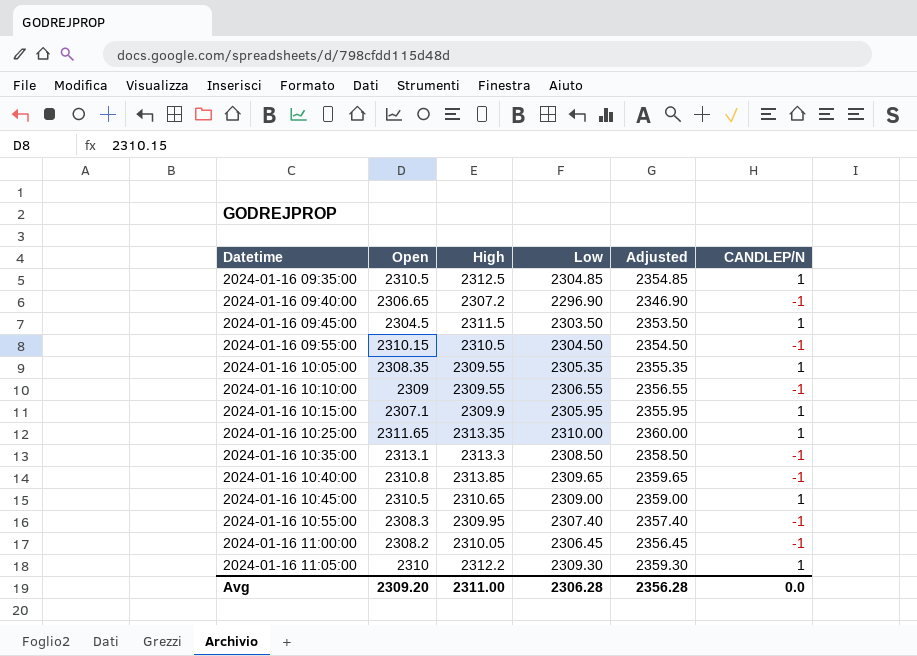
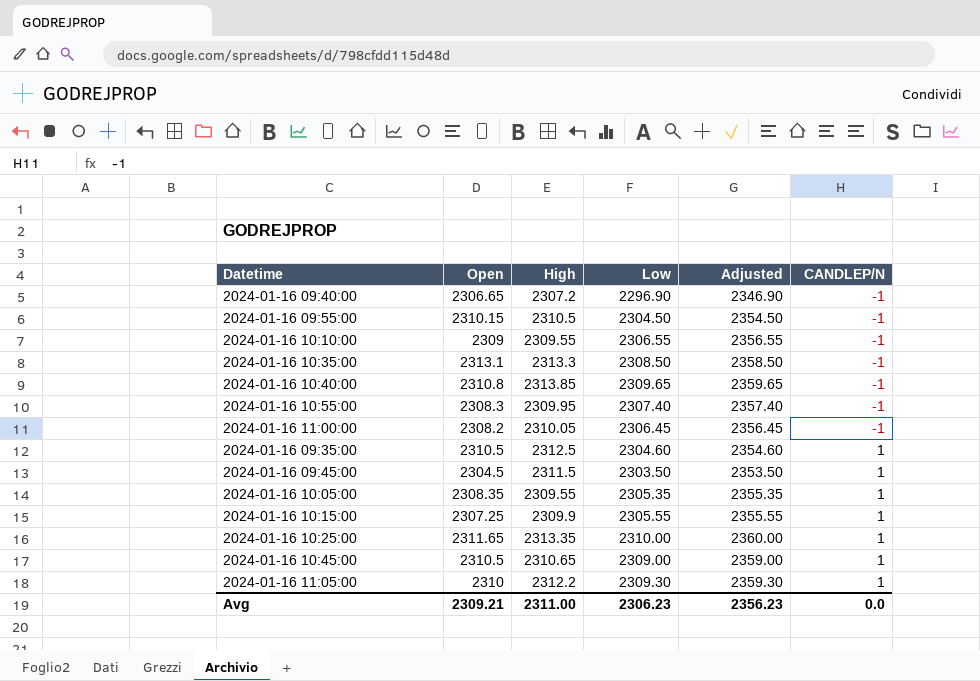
row order: Datetime ascending -> CANDLEP/N ascending
2024-01-16 09:35:00 | Low: 2304.85 -> 2304.60
2024-01-16 09:35:00 | Adjusted: 2354.85 -> 2354.60
2024-01-16 10:15:00 | Open: 2307.1 -> 2307.25
2024-01-16 10:15:00 | Low: 2305.95 -> 2305.55
2024-01-16 10:15:00 | Adjusted: 2355.95 -> 2355.55
Avg | Open: 2309.20 -> 2309.21
Avg | Low: 2306.28 -> 2306.23
Avg | Adjusted: 2356.28 -> 2356.23

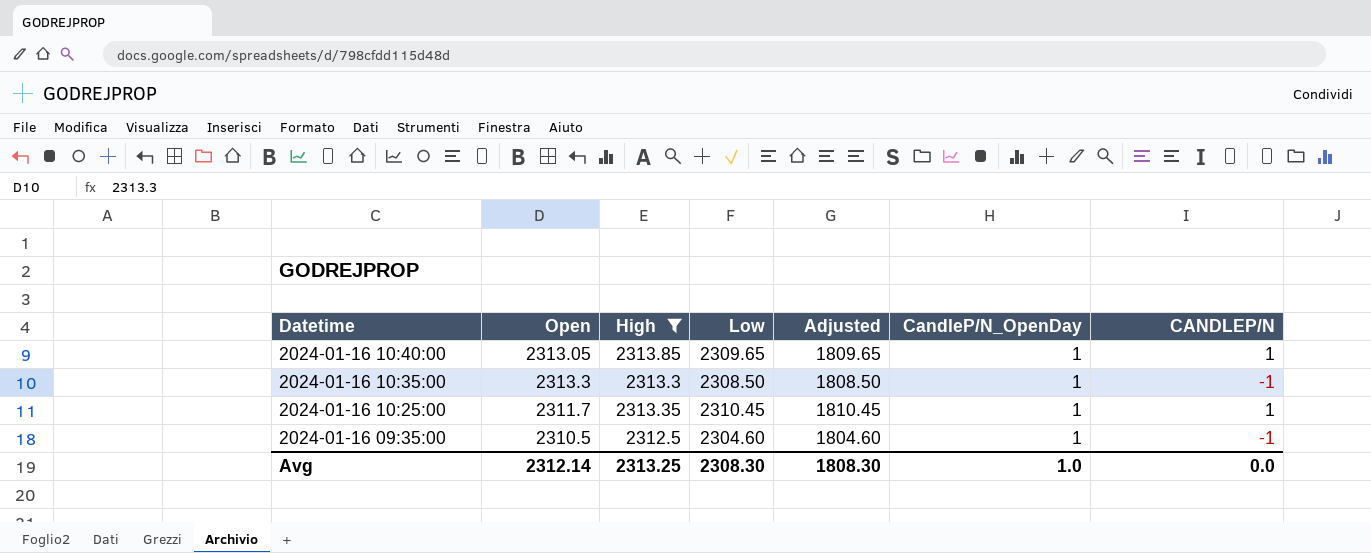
filter: none -> High >= 2312.5
row order: CANDLEP/N ascending -> Datetime descending
column Adjusted | formula: [Low] + 50 -> [Low] - 500
column CandleP/N_OpenDay | position: none -> 6
2024-01-16 10:40:00 | Open: 2310.8 -> 2313.05
2024-01-16 10:40:00 | CANDLEP/N: -1 -> 1
2024-01-16 10:35:00 | Open: 2313.1 -> 2313.3
2024-01-16 10:25:00 | Open: 2311.65 -> 2311.7
2024-01-16 10:25:00 | Low: 2310.00 -> 2310.45
2024-01-16 09:35:00 | CANDLEP/N: 1 -> -1
Avg | Open: 2309.21 -> 2312.14
Avg | High: 2311.00 -> 2313.25
Avg | Low: 2306.23 -> 2308.30
Avg | Adjusted: 2356.23 -> 1808.30

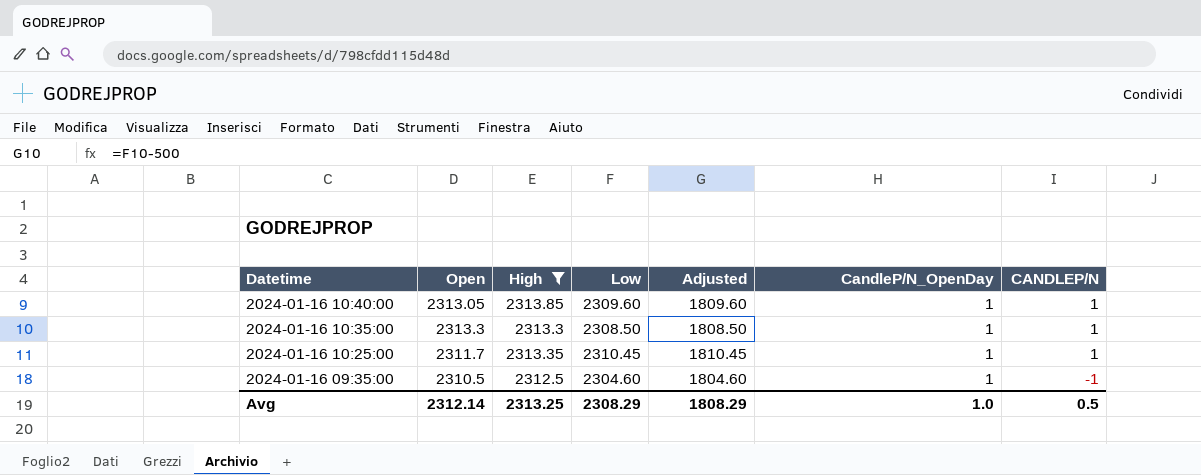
2024-01-16 10:40:00 | Low: 2309.65 -> 2309.60
2024-01-16 10:40:00 | Adjusted: 1809.65 -> 1809.60
2024-01-16 10:35:00 | CANDLEP/N: -1 -> 1
Avg | Low: 2308.30 -> 2308.29
Avg | Adjusted: 1808.30 -> 1808.29
Avg | CANDLEP/N: 0.0 -> 0.5

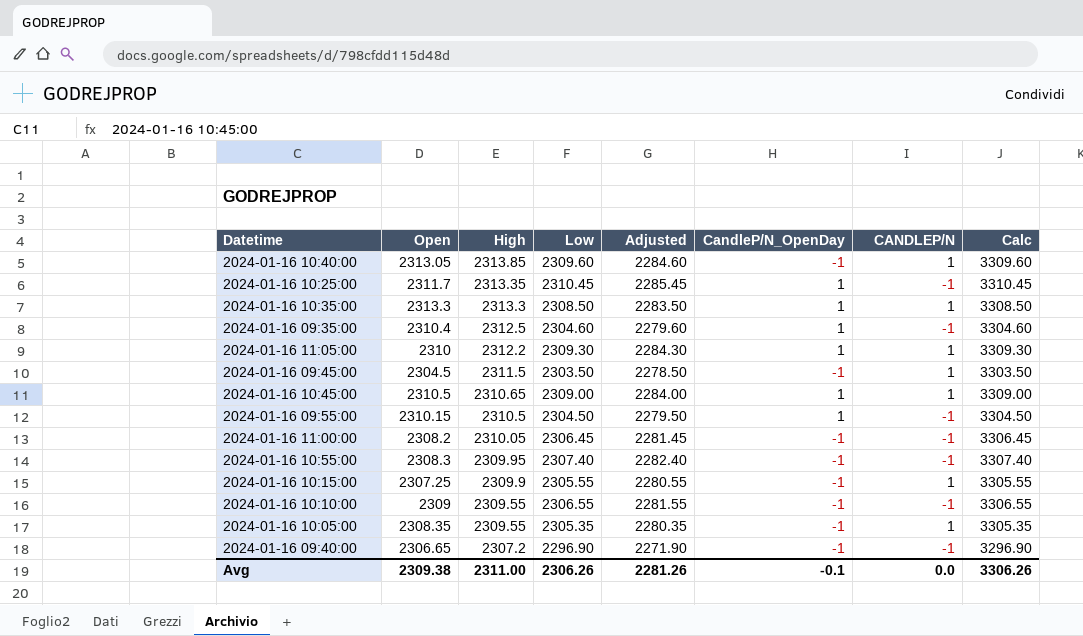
filter: High >= 2312.5 -> none
row order: Datetime descending -> High descending
column Adjusted | formula: [Low] - 500 -> [Low] - 25
column Calc | formula: none -> [Low] + 1000
2024-01-16 10:40:00 | CandleP/N_OpenDay: 1 -> -1
2024-01-16 10:25:00 | CANDLEP/N: 1 -> -1
2024-01-16 09:35:00 | Open: 2310.5 -> 2310.4
Avg | Open: 2312.14 -> 2309.38
Avg | High: 2313.25 -> 2311.00
Avg | Low: 2308.29 -> 2306.26
Avg | Adjusted: 1808.29 -> 2281.26
Avg | CandleP/N_OpenDay: 1.0 -> -0.1
Avg | CANDLEP/N: 0.5 -> 0.0

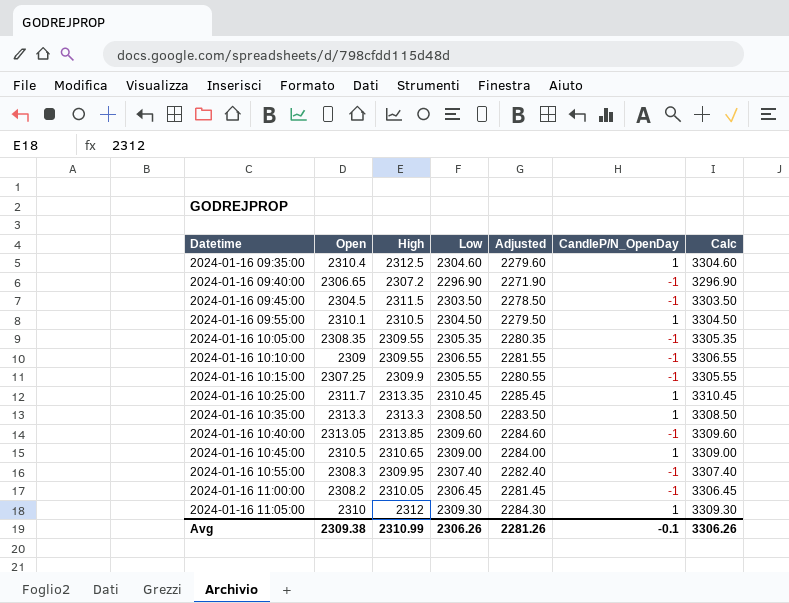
row order: High descending -> Datetime ascending
column CANDLEP/N | position: 7 -> none
2024-01-16 09:55:00 | Open: 2310.15 -> 2310.1
2024-01-16 11:05:00 | High: 2312.2 -> 2312
Avg | High: 2311.00 -> 2310.99

